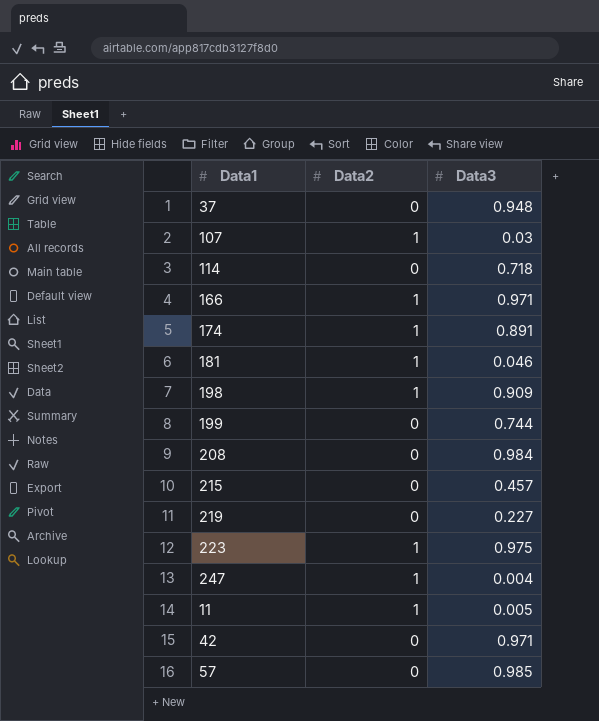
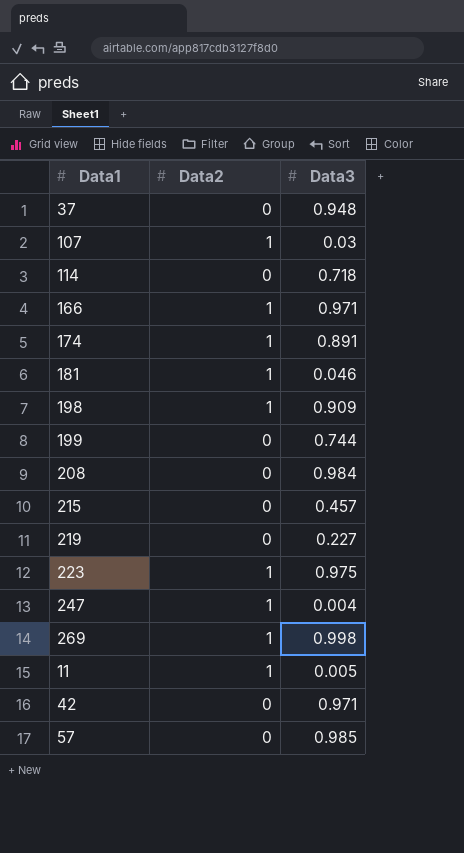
row 269: none -> 1 | 0.998

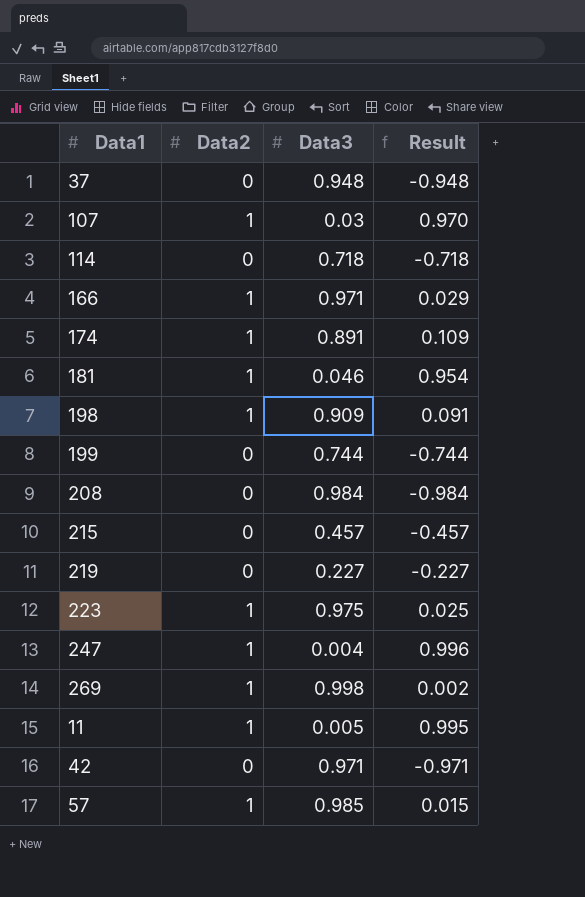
column Result | formula: none -> [Data2] - [Data3]
57 | Data2: 0 -> 1

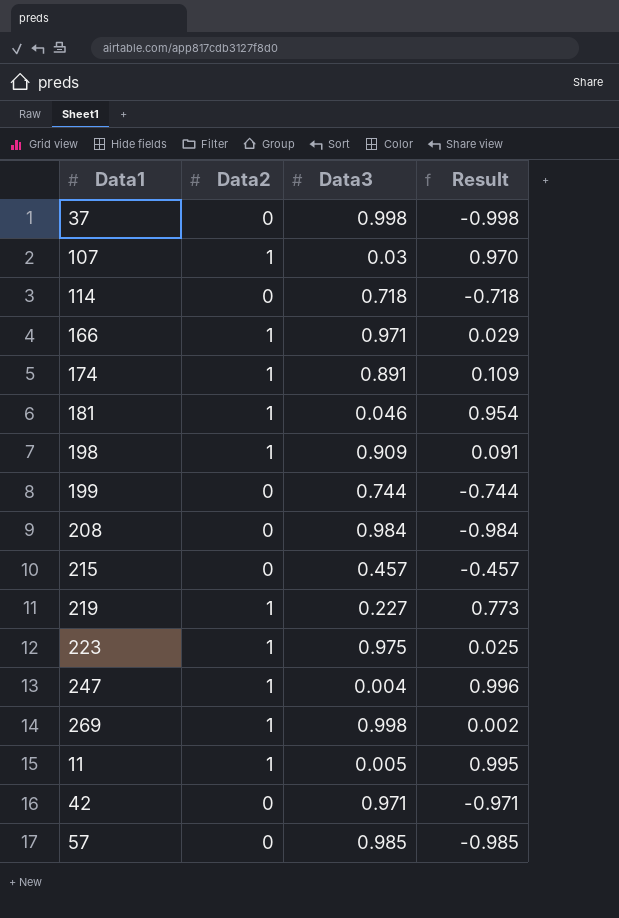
37 | Data3: 0.948 -> 0.998
37 | Result: -0.948 -> -0.998
219 | Data2: 0 -> 1
219 | Result: -0.227 -> 0.773
57 | Data2: 1 -> 0
57 | Result: 0.015 -> -0.985

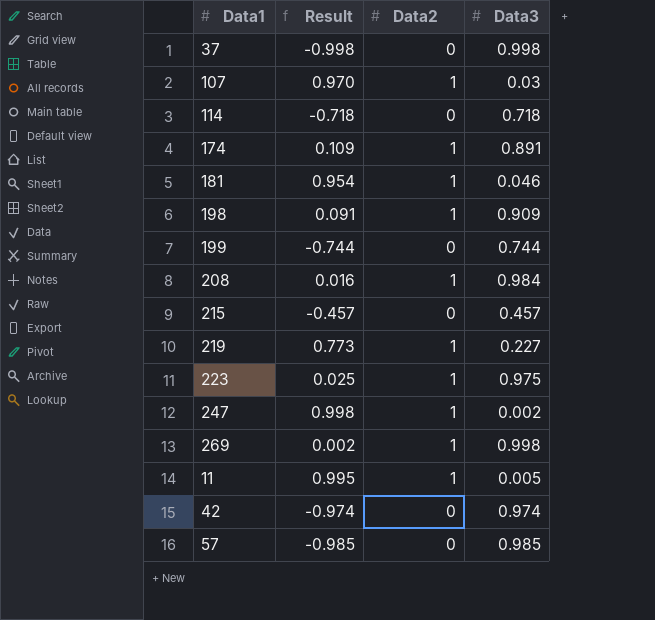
column Result | position: 4 -> 2
row 166: 1 | 0.971 | 0.029 -> none
208 | Result: -0.984 -> 0.016
208 | Data2: 0 -> 1
247 | Result: 0.996 -> 0.998
247 | Data3: 0.004 -> 0.002
42 | Result: -0.971 -> -0.974
42 | Data3: 0.971 -> 0.974

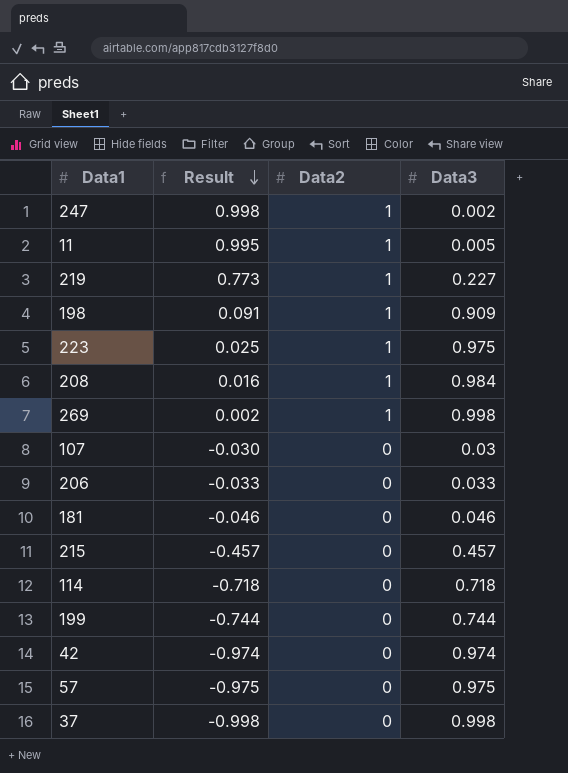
row order: none -> Result descending
row 174: 0.109 | 1 | 0.891 -> none
107 | Result: 0.970 -> -0.030
107 | Data2: 1 -> 0
row 206: none -> -0.033 | 0 | 0.033
181 | Result: 0.954 -> -0.046
181 | Data2: 1 -> 0
57 | Result: -0.985 -> -0.975
57 | Data3: 0.985 -> 0.975

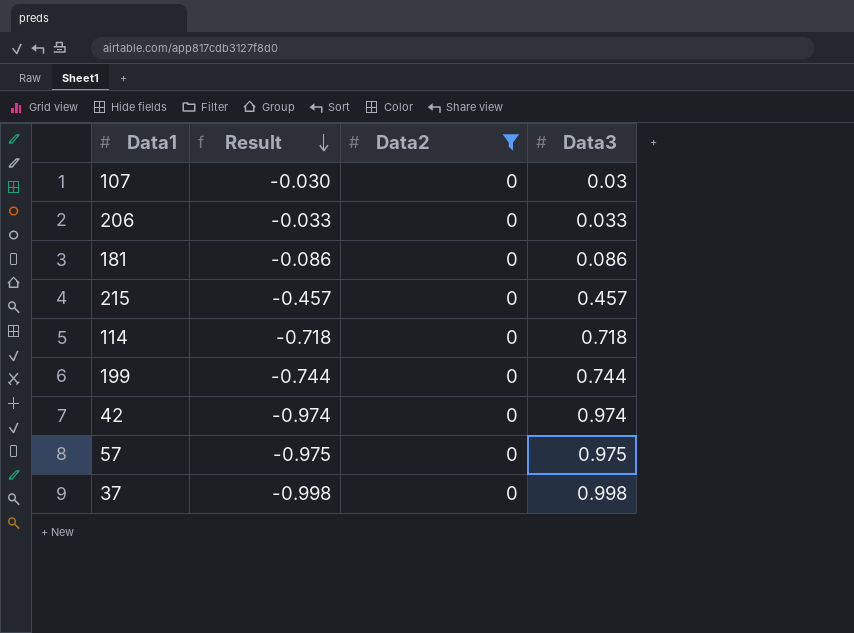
filter: none -> Data2 = 0
181 | Result: -0.046 -> -0.086
181 | Data3: 0.046 -> 0.086

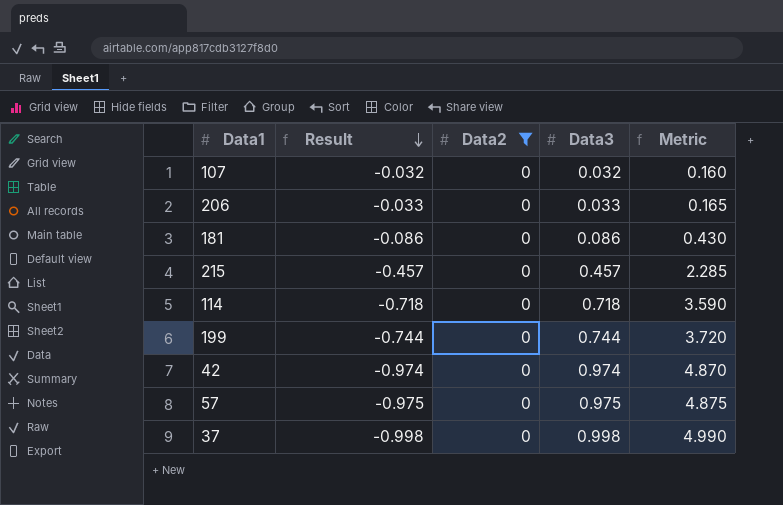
column Metric | formula: none -> [Data3] * 5
107 | Result: -0.030 -> -0.032
107 | Data3: 0.03 -> 0.032

